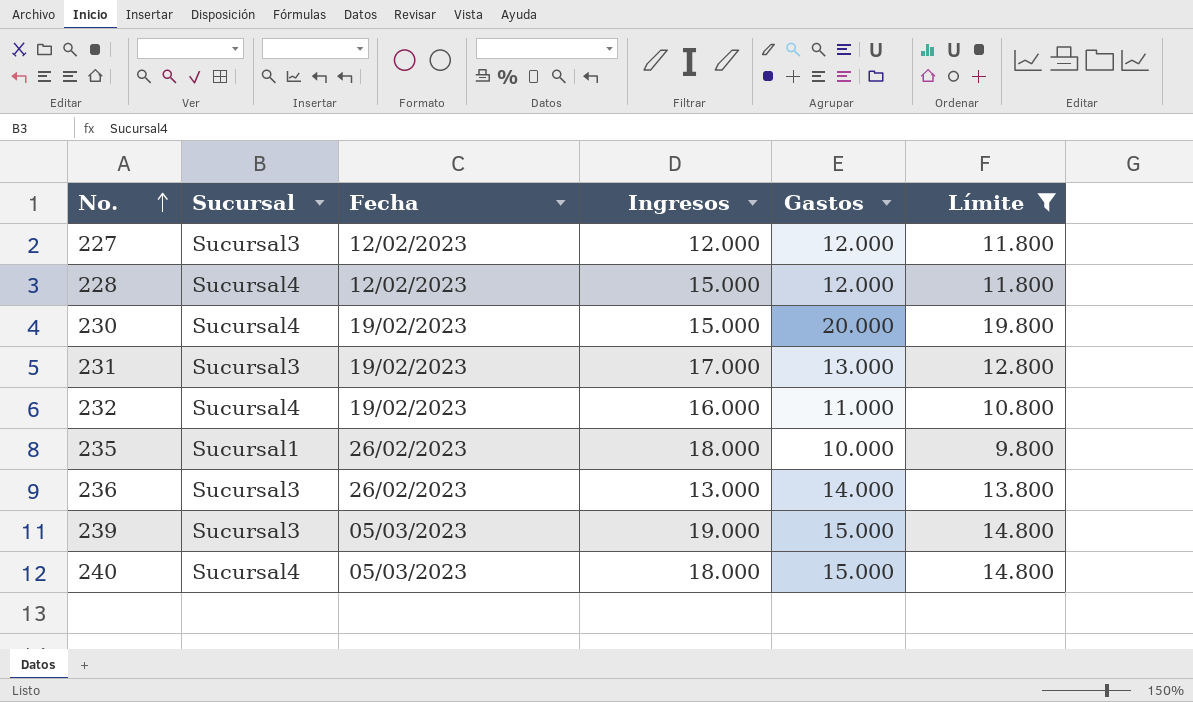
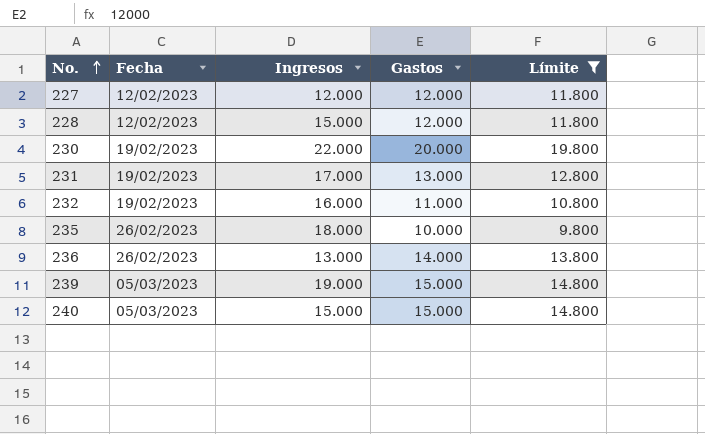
column Sucursal | position: 2 -> none
230 | Ingresos: 15.000 -> 22.000
240 | Ingresos: 18.000 -> 15.000

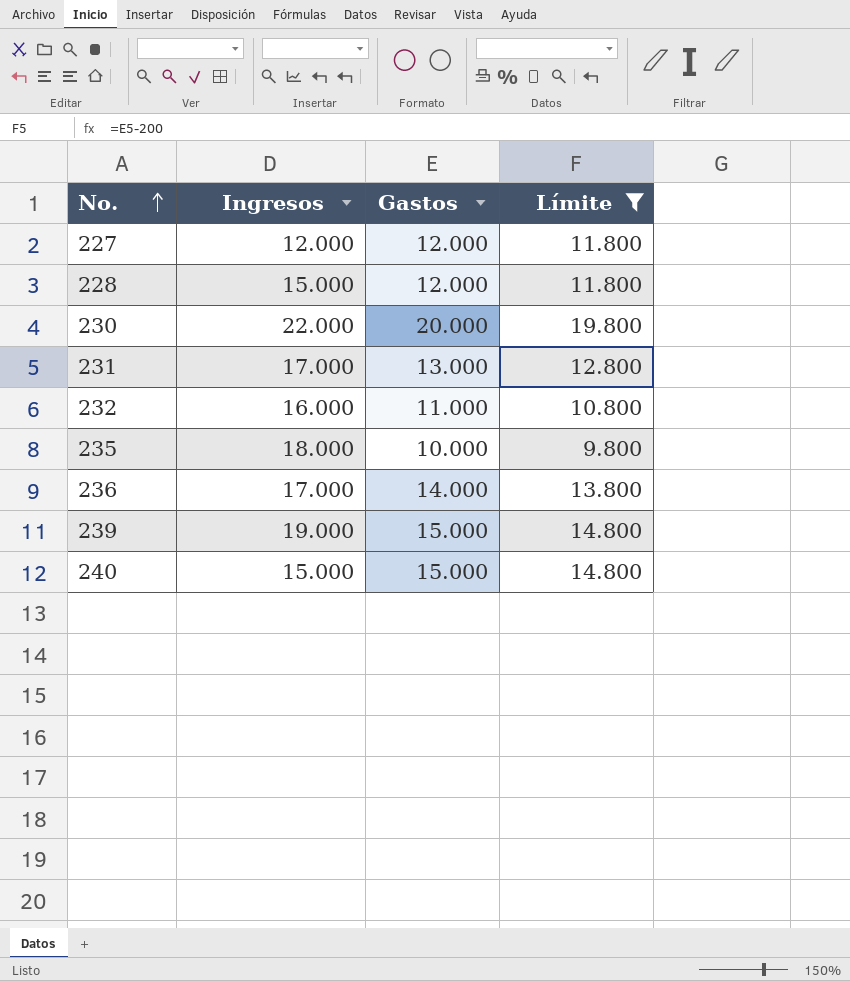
column Fecha | position: 2 -> none
236 | Ingresos: 13.000 -> 17.000

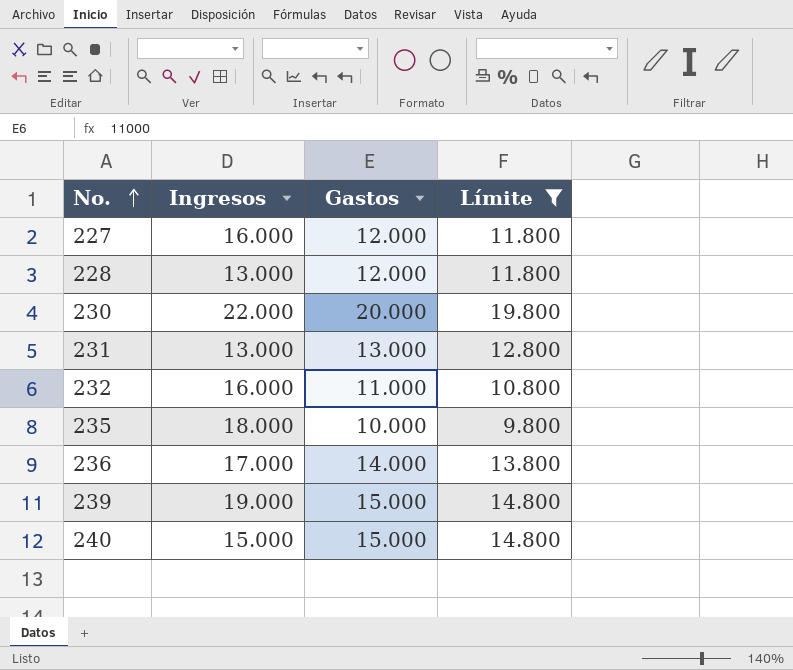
227 | Ingresos: 12.000 -> 16.000
228 | Ingresos: 15.000 -> 13.000
231 | Ingresos: 17.000 -> 13.000

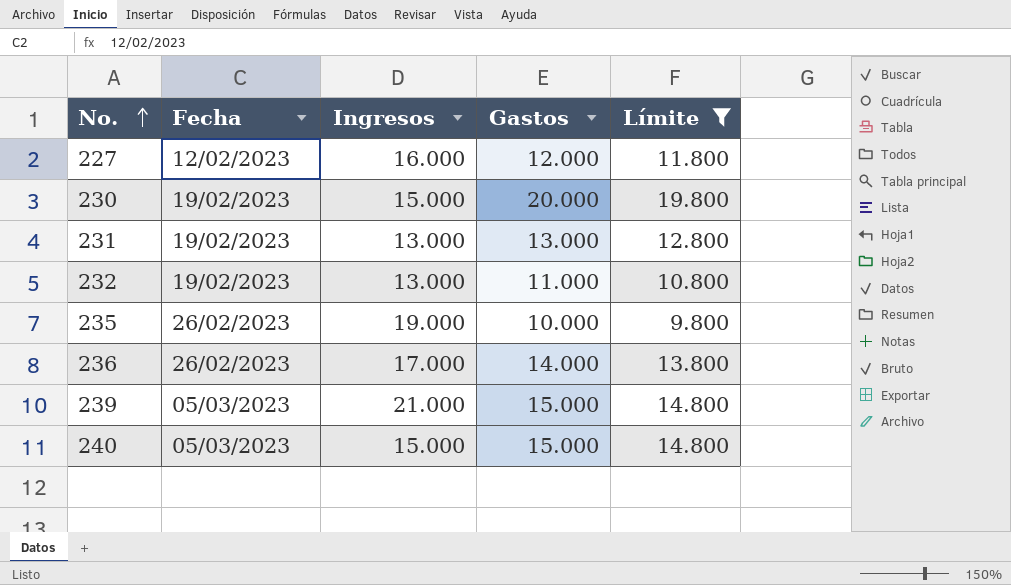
column Fecha | position: none -> 2
row 228: 13.000 | 12.000 | 11.800 -> none
230 | Ingresos: 22.000 -> 15.000
232 | Ingresos: 16.000 -> 13.000
235 | Ingresos: 18.000 -> 19.000
239 | Ingresos: 19.000 -> 21.000

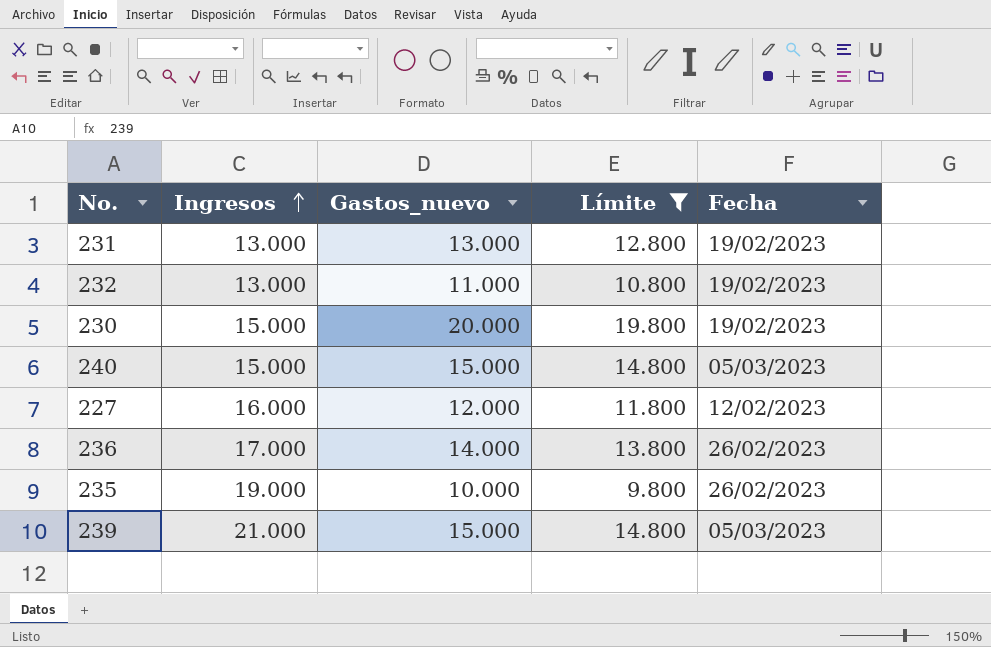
row order: No. ascending -> Ingresos ascending
column name: Gastos -> Gastos_nuevo
column Fecha | position: 2 -> 5

